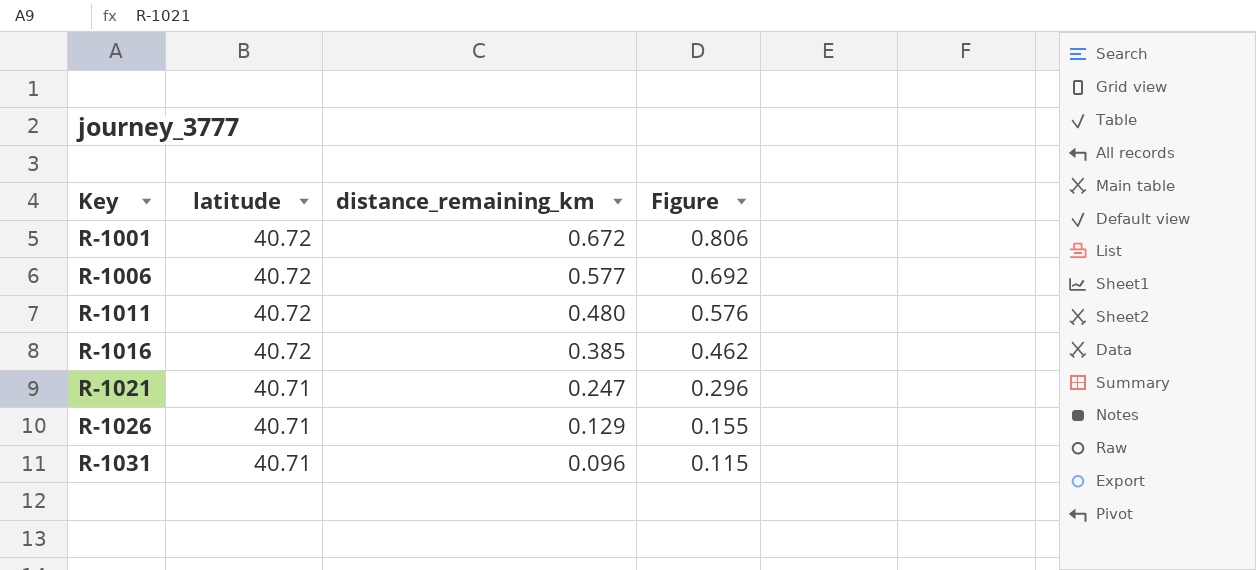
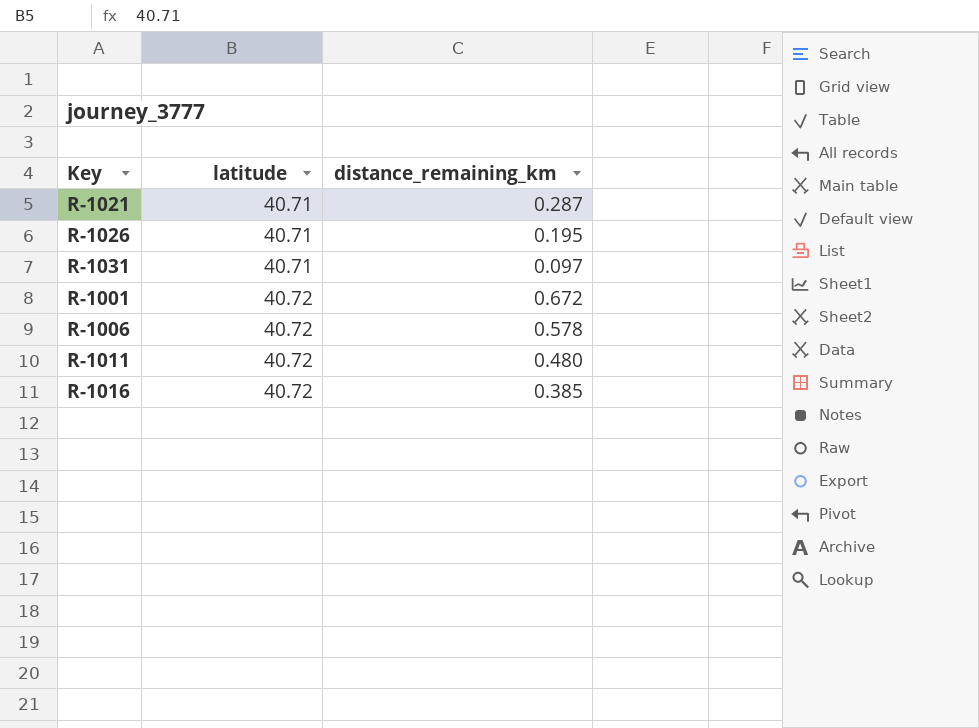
row order: Key ascending -> latitude ascending
column Figure | formula: [distance_remaining_km] * 1.2 -> none
R-1021 | distance_remaining_km: 0.247 -> 0.287
R-1026 | distance_remaining_km: 0.129 -> 0.195
R-1031 | distance_remaining_km: 0.096 -> 0.097
R-1006 | distance_remaining_km: 0.577 -> 0.578

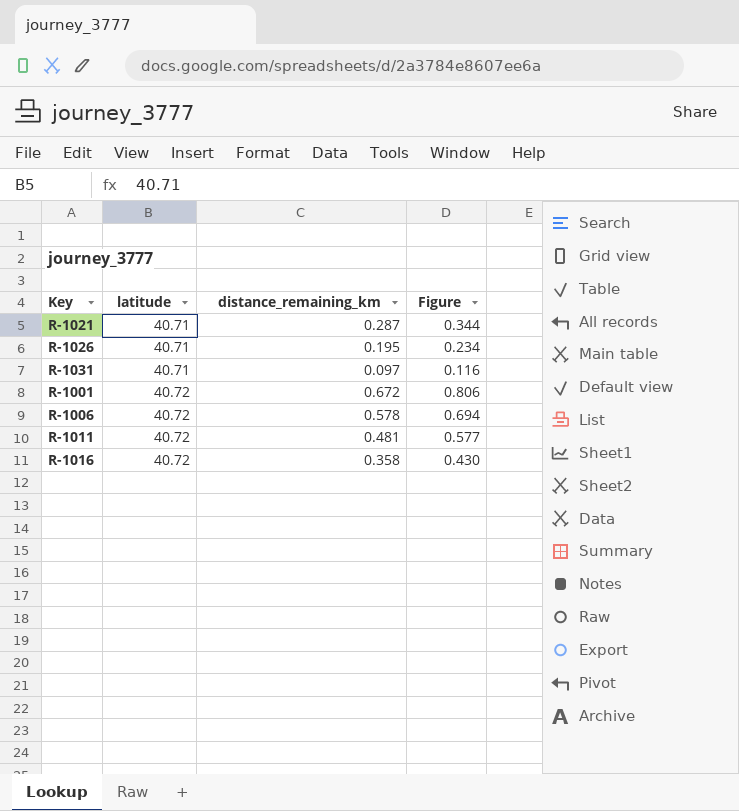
column Figure | formula: none -> [distance_remaining_km] * 1.2
R-1011 | distance_remaining_km: 0.480 -> 0.481
R-1016 | distance_remaining_km: 0.385 -> 0.358

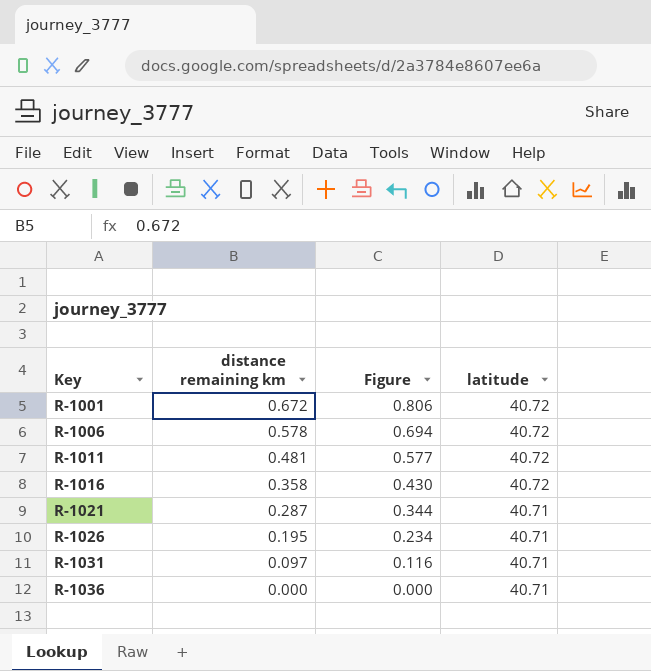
row order: latitude ascending -> Key ascending
column name: distance_remaining_km -> distance remaining km
column latitude | position: 2 -> 4
row R-1036: none -> 0.000 | 0.000 | 40.71

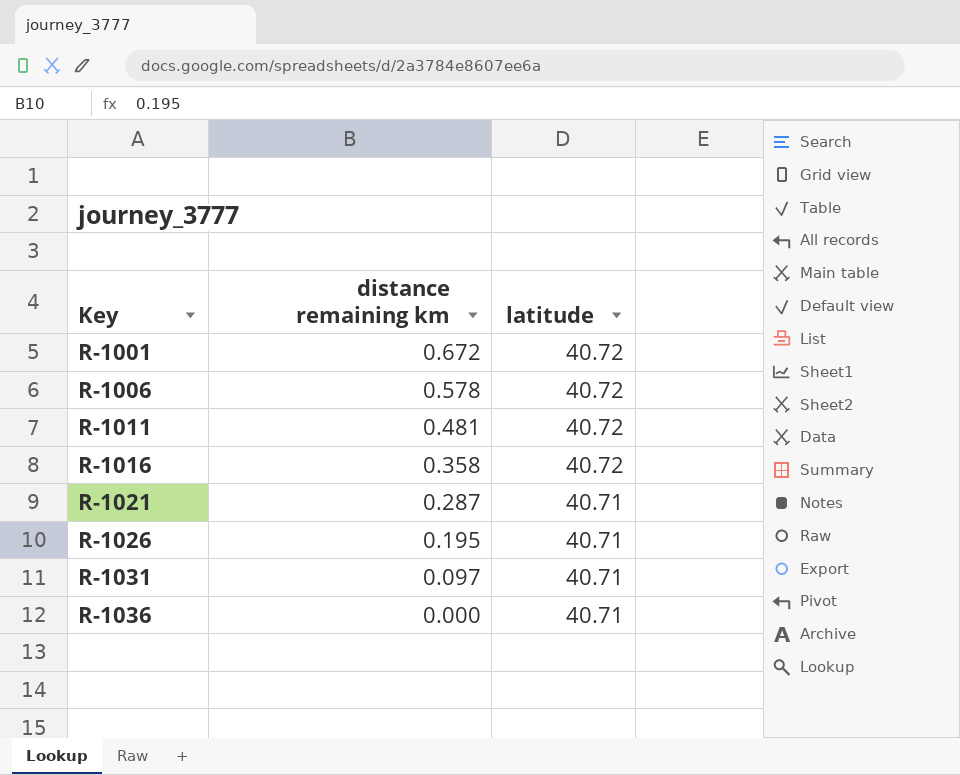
column Figure | formula: [distance remaining km] * 1.2 -> none

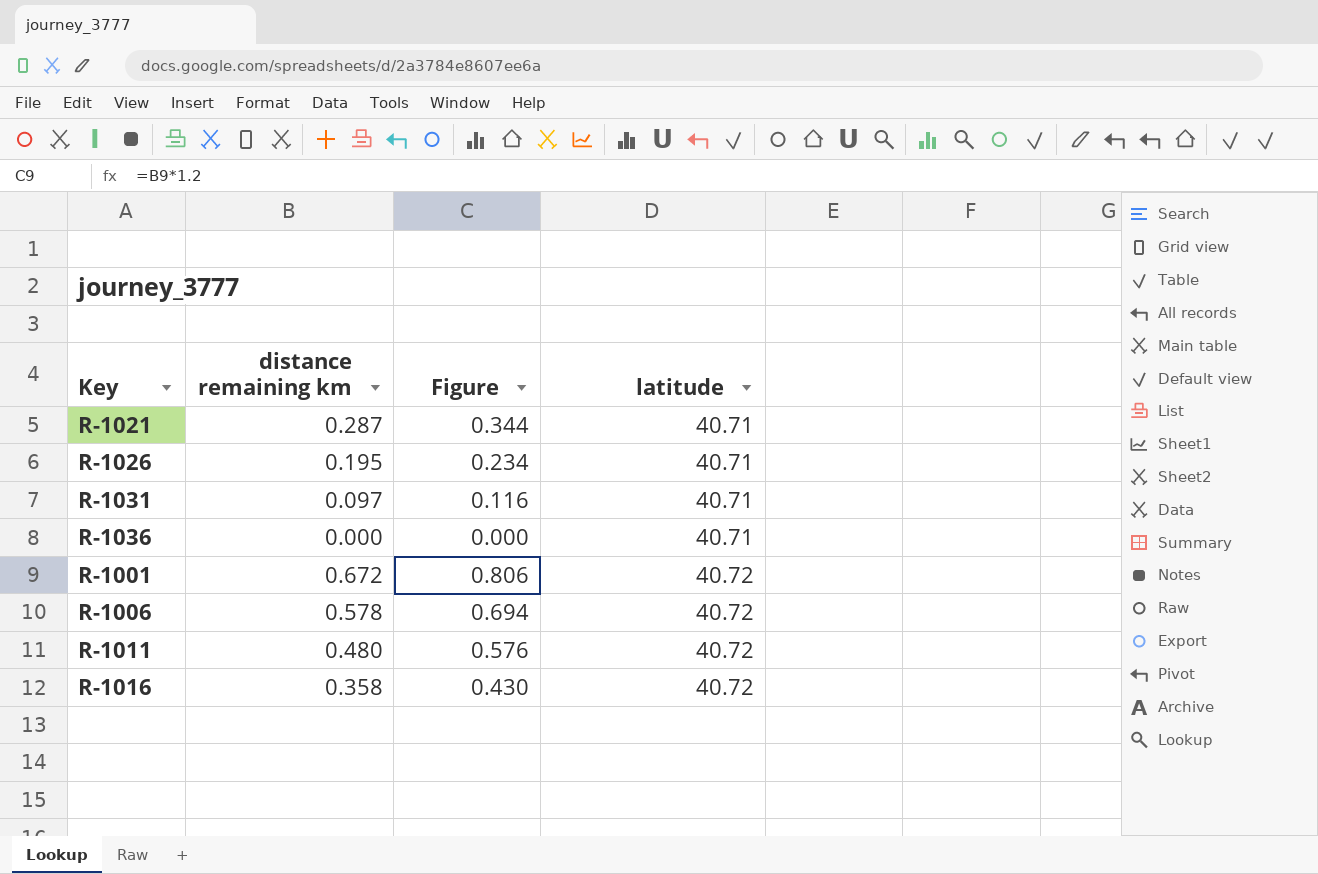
row order: Key ascending -> latitude ascending
column Figure | formula: none -> [distance remaining km] * 1.2
R-1011 | distance remaining km: 0.481 -> 0.480

